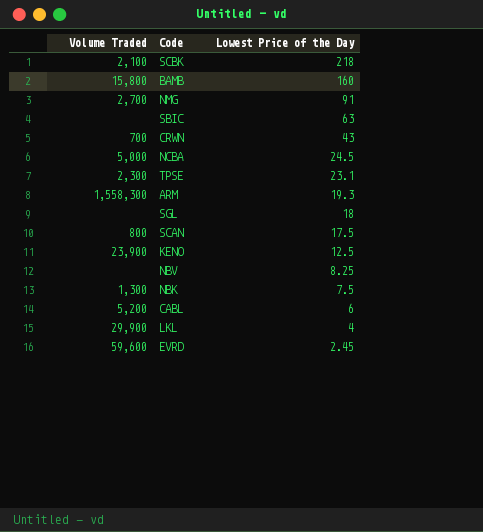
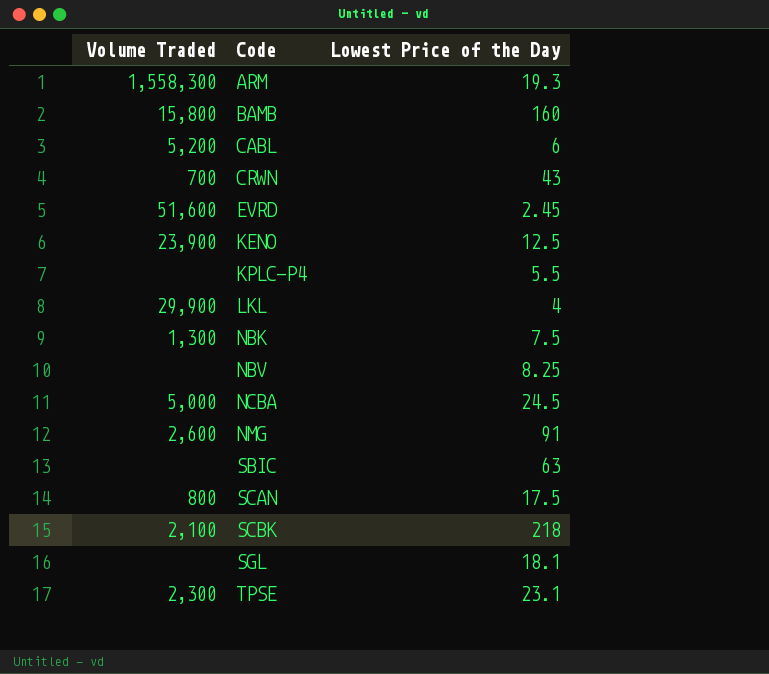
row order: Lowest Price of the Day descending -> Code ascending
EVRD | Volume Traded: 59,600 -> 51,600
row KPLC-P4: none -> none | 5.5
NMG | Volume Traded: 2,700 -> 2,600
SGL | Lowest Price of the Day: 18 -> 18.1

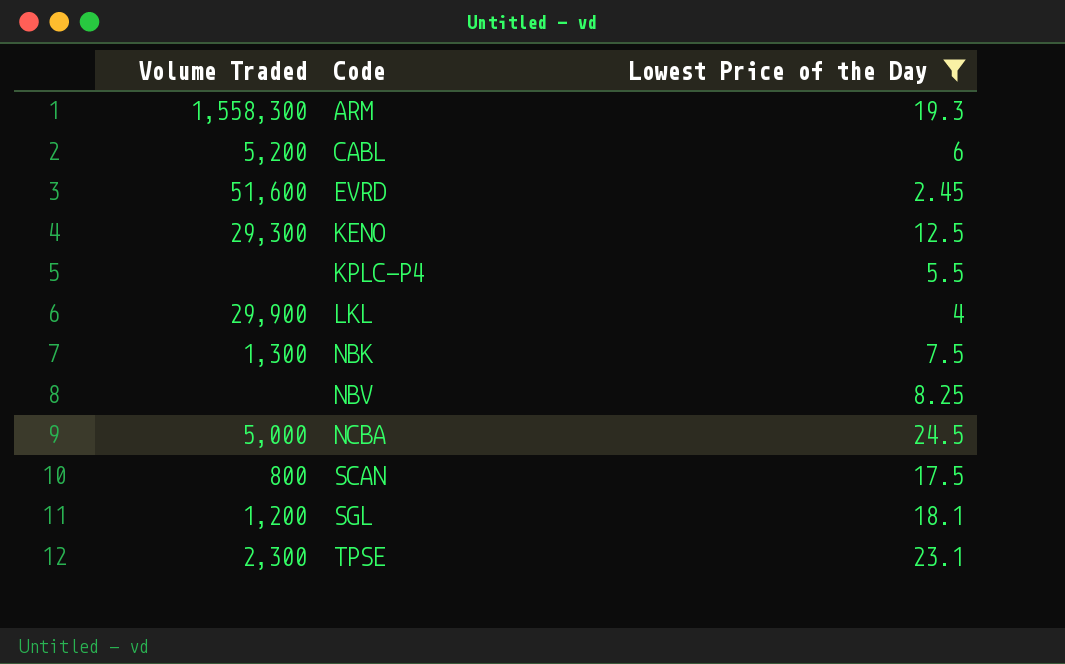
filter: none -> Lowest Price of the Day <= 24.5
KENO | Volume Traded: 23,900 -> 29,300
SGL | Volume Traded: none -> 1,200

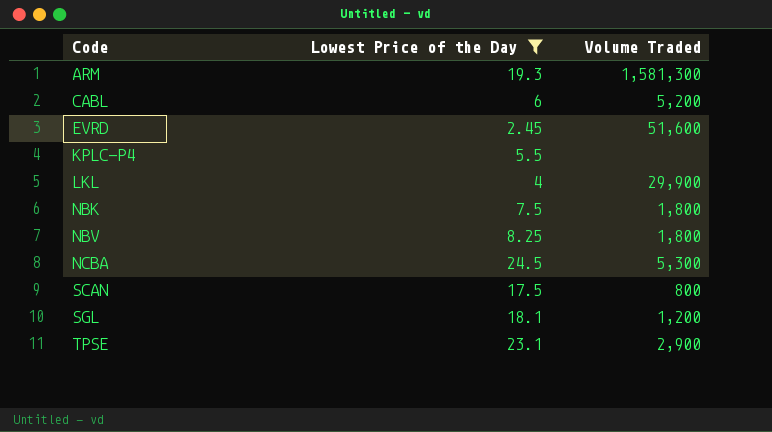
column Volume Traded | position: 1 -> 3
row KENO: 29,300 | 12.5 -> none
ARM | Volume Traded: 1,558,300 -> 1,581,300
NBK | Volume Traded: 1,300 -> 1,800
NBV | Volume Traded: none -> 1,800
NCBA | Volume Traded: 5,000 -> 5,300
TPSE | Volume Traded: 2,300 -> 2,900

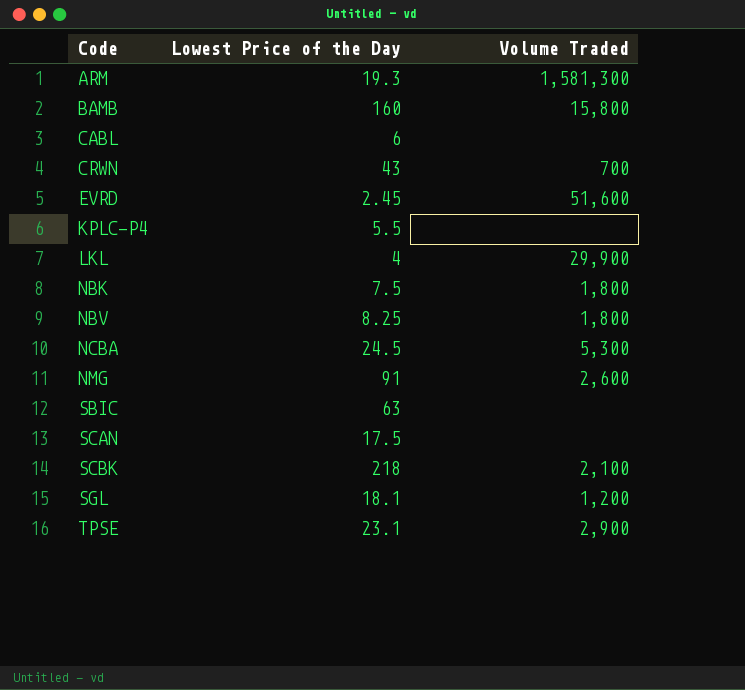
filter: Lowest Price of the Day <= 24.5 -> none
CABL | Volume Traded: 5,200 -> none
SCAN | Volume Traded: 800 -> none

